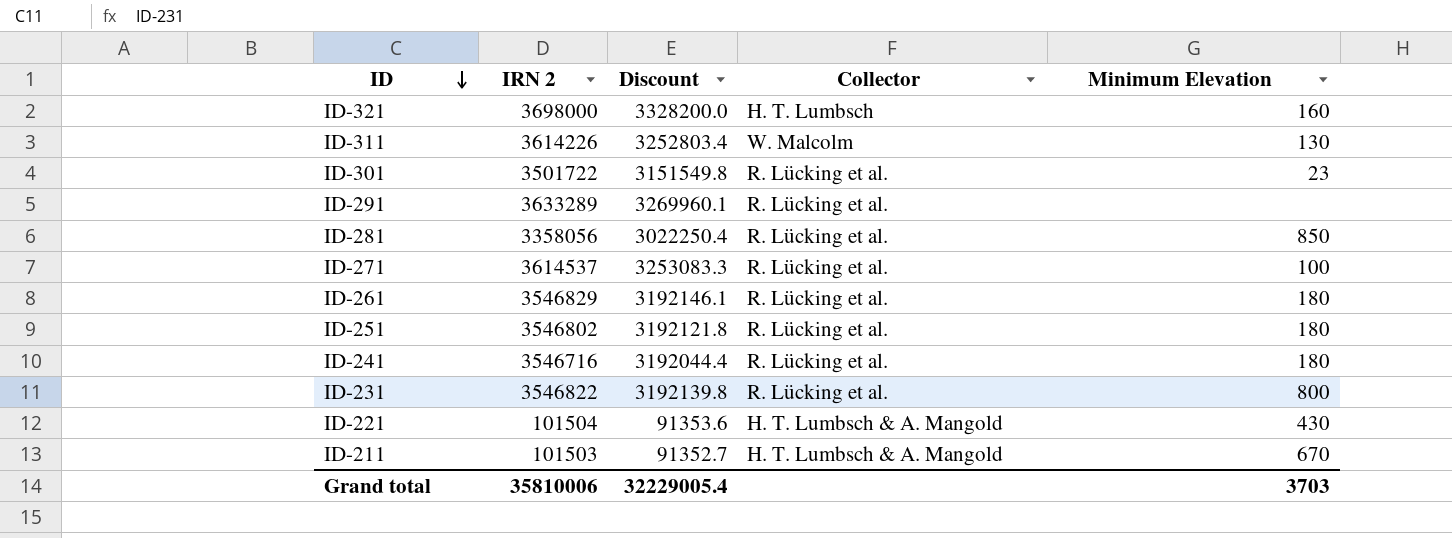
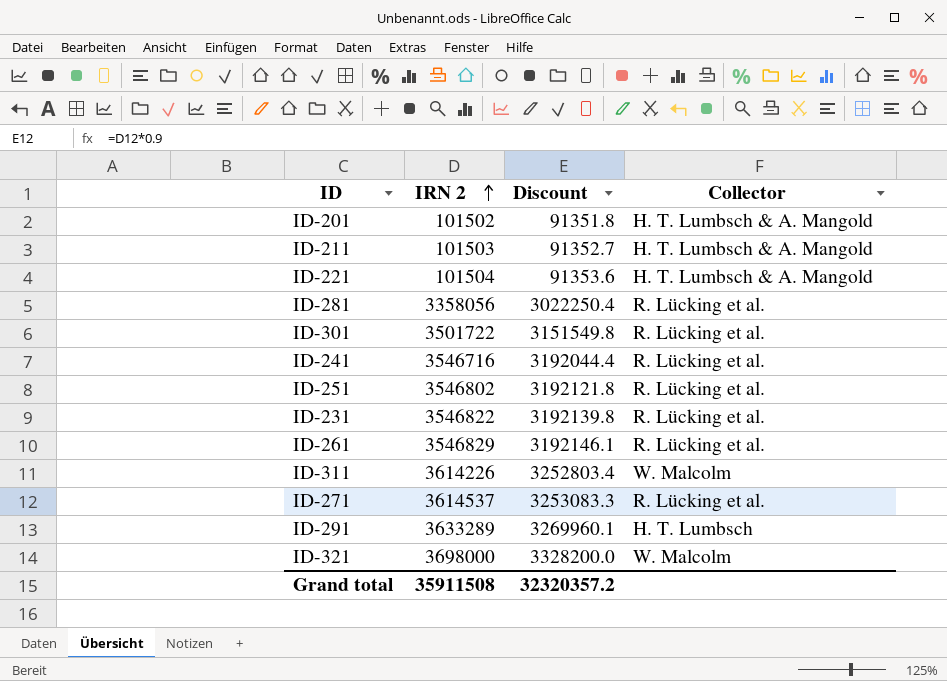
row order: ID descending -> IRN 2 ascending
column Minimum Elevation | position: 5 -> none
row ID-201: none -> 101502 | 91351.8 | H. T. Lumbsch & A. Mangold
ID-291 | Collector: R. Lücking et al. -> H. T. Lumbsch
ID-321 | Collector: H. T. Lumbsch -> W. Malcolm
Grand total | IRN 2: 35810006 -> 35911508
Grand total | Discount: 32229005.4 -> 32320357.2

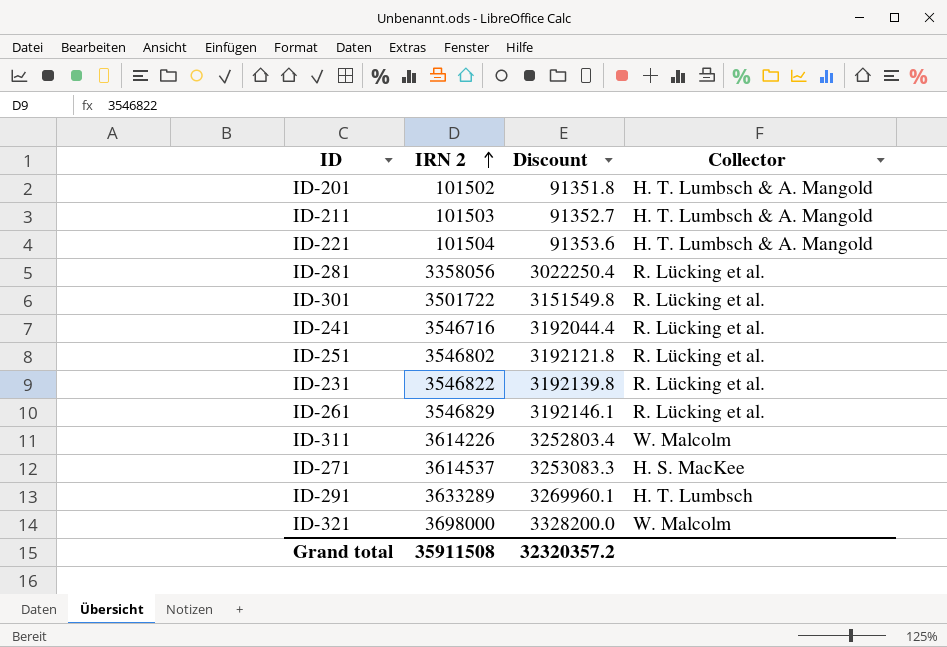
ID-271 | Collector: R. Lücking et al. -> H. S. MacKee

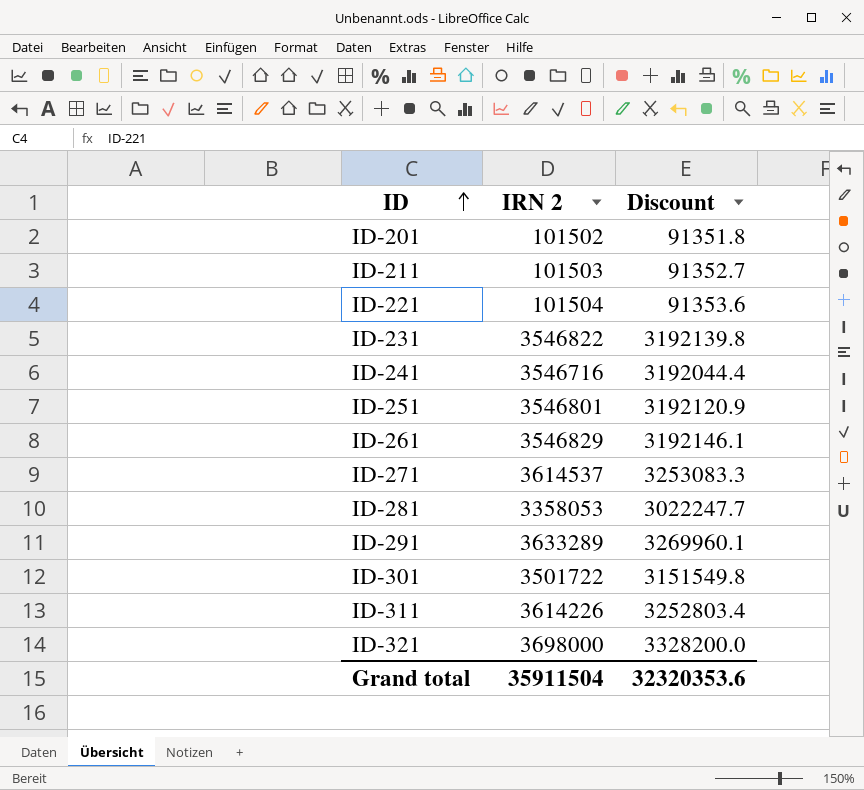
row order: IRN 2 ascending -> ID ascending
column Collector | position: 4 -> none
ID-251 | IRN 2: 3546802 -> 3546801
ID-251 | Discount: 3192121.8 -> 3192120.9
ID-281 | IRN 2: 3358056 -> 3358053
ID-281 | Discount: 3022250.4 -> 3022247.7
Grand total | IRN 2: 35911508 -> 35911504
Grand total | Discount: 32320357.2 -> 32320353.6

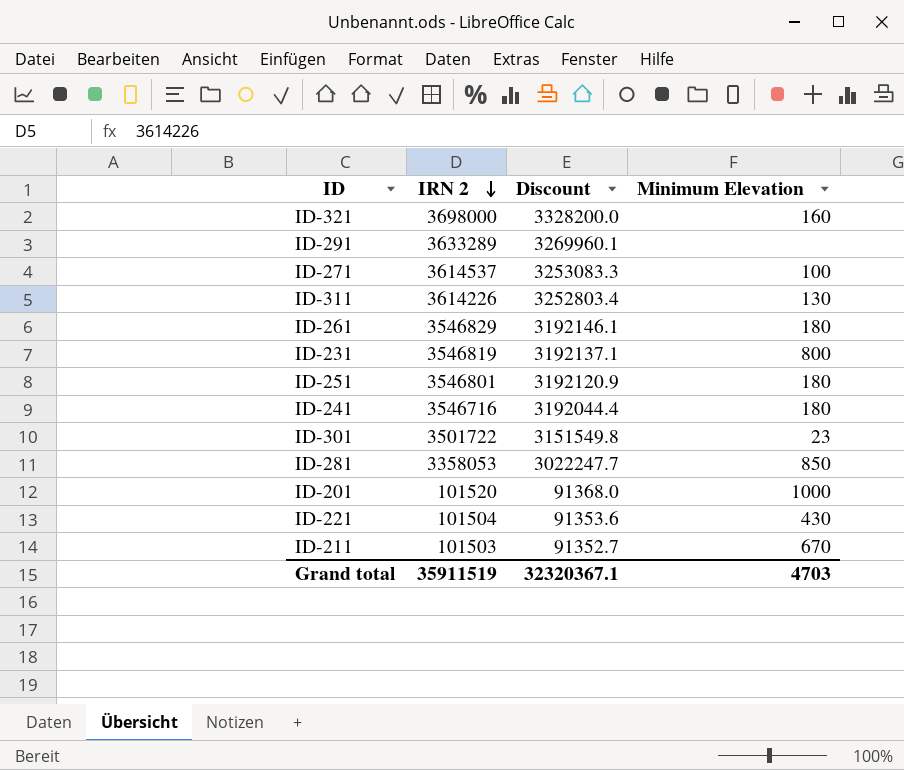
row order: ID ascending -> IRN 2 descending
column Minimum Elevation | position: none -> 4
ID-231 | IRN 2: 3546822 -> 3546819
ID-231 | Discount: 3192139.8 -> 3192137.1
ID-201 | IRN 2: 101502 -> 101520
ID-201 | Discount: 91351.8 -> 91368.0
Grand total | IRN 2: 35911504 -> 35911519
Grand total | Discount: 32320353.6 -> 32320367.1

